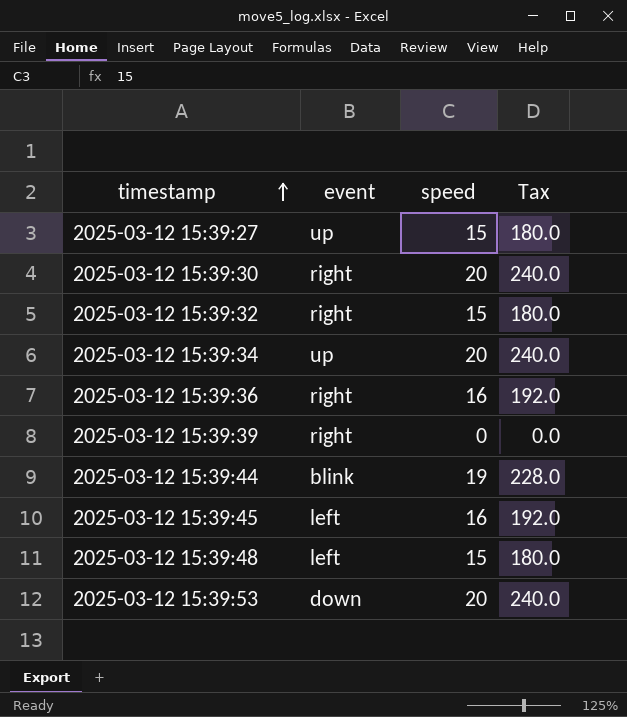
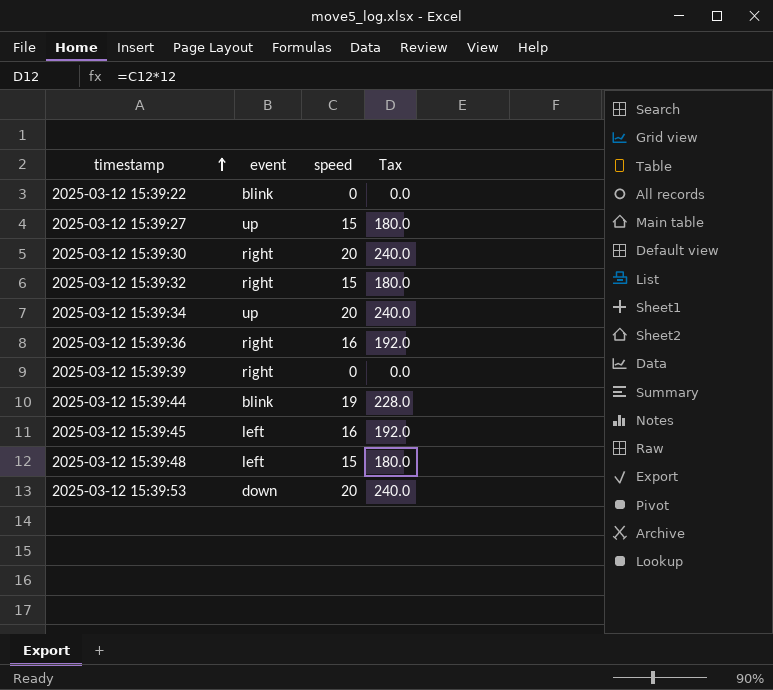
row 2025-03-12 15:39:22: none -> blink | 0 | 0.0

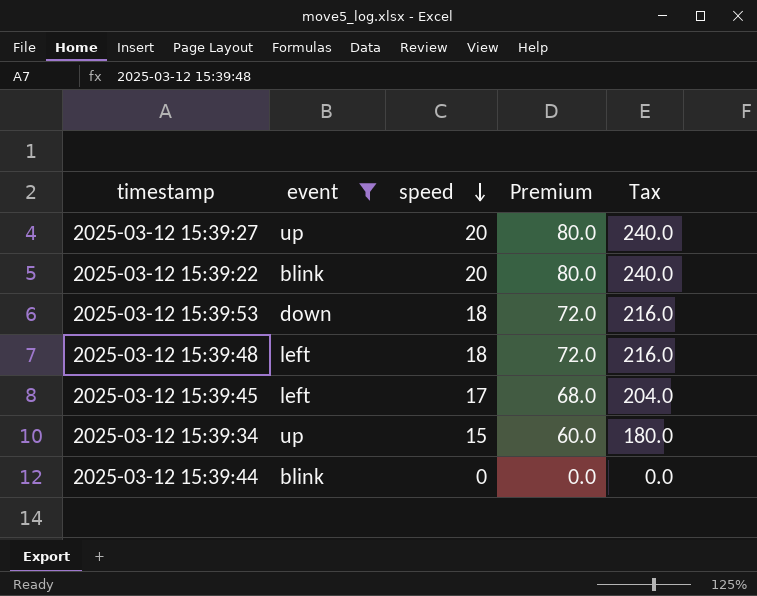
filter: none -> event != right
row order: timestamp ascending -> speed descending
column Premium | formula: none -> [speed] * 4
2025-03-12 15:39:27 | speed: 15 -> 20
2025-03-12 15:39:27 | Tax: 180.0 -> 240.0
2025-03-12 15:39:22 | speed: 0 -> 20
2025-03-12 15:39:22 | Tax: 0.0 -> 240.0
2025-03-12 15:39:53 | speed: 20 -> 18
2025-03-12 15:39:53 | Tax: 240.0 -> 216.0
2025-03-12 15:39:48 | speed: 15 -> 18
2025-03-12 15:39:48 | Tax: 180.0 -> 216.0
2025-03-12 15:39:45 | speed: 16 -> 17
2025-03-12 15:39:45 | Tax: 192.0 -> 204.0
2025-03-12 15:39:34 | speed: 20 -> 15
2025-03-12 15:39:34 | Tax: 240.0 -> 180.0
2025-03-12 15:39:44 | speed: 19 -> 0
2025-03-12 15:39:44 | Tax: 228.0 -> 0.0

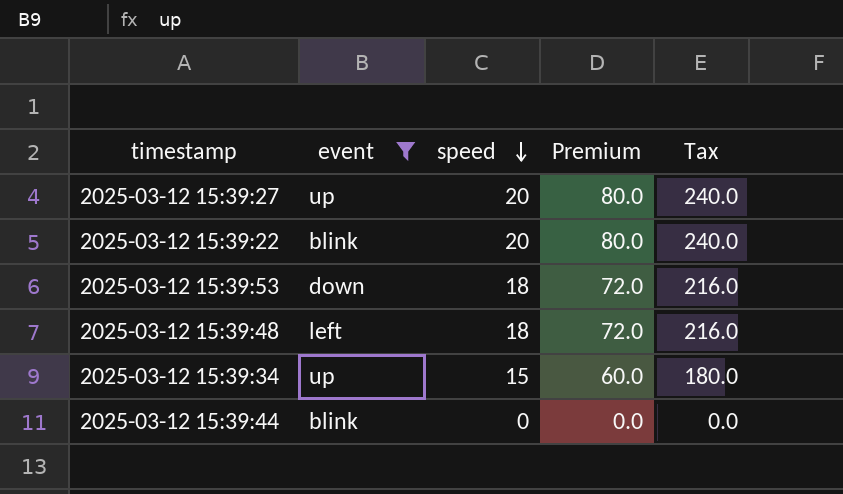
row 2025-03-12 15:39:45: left | 17 | 68.0 | 204.0 -> none

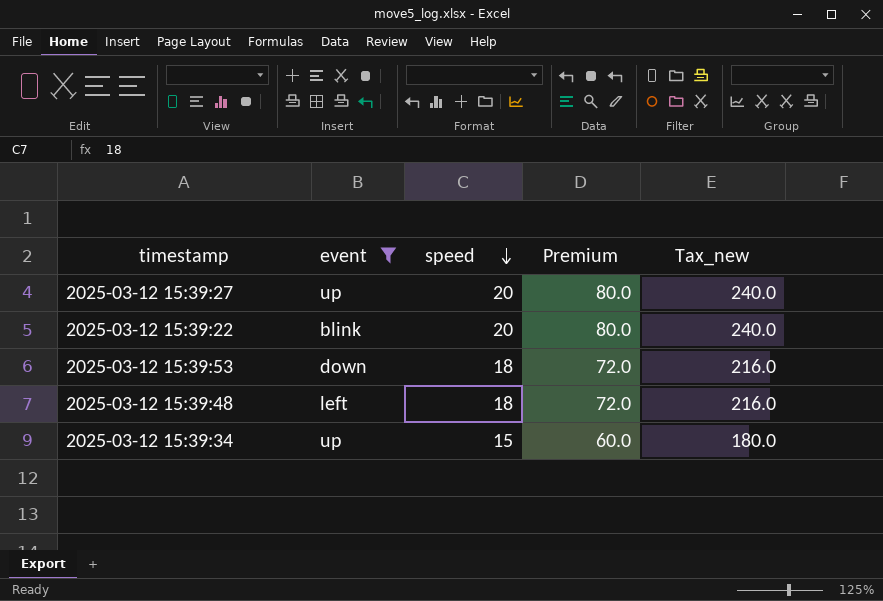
column name: Tax -> Tax_new
row 2025-03-12 15:39:44: blink | 0 | 0.0 | 0.0 -> none

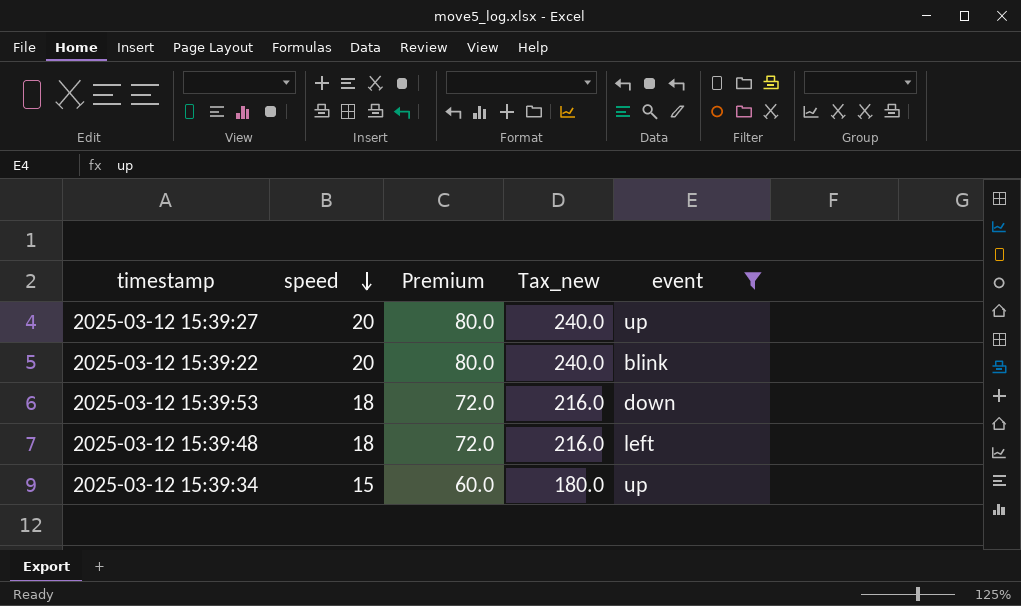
column event | position: 2 -> 5

